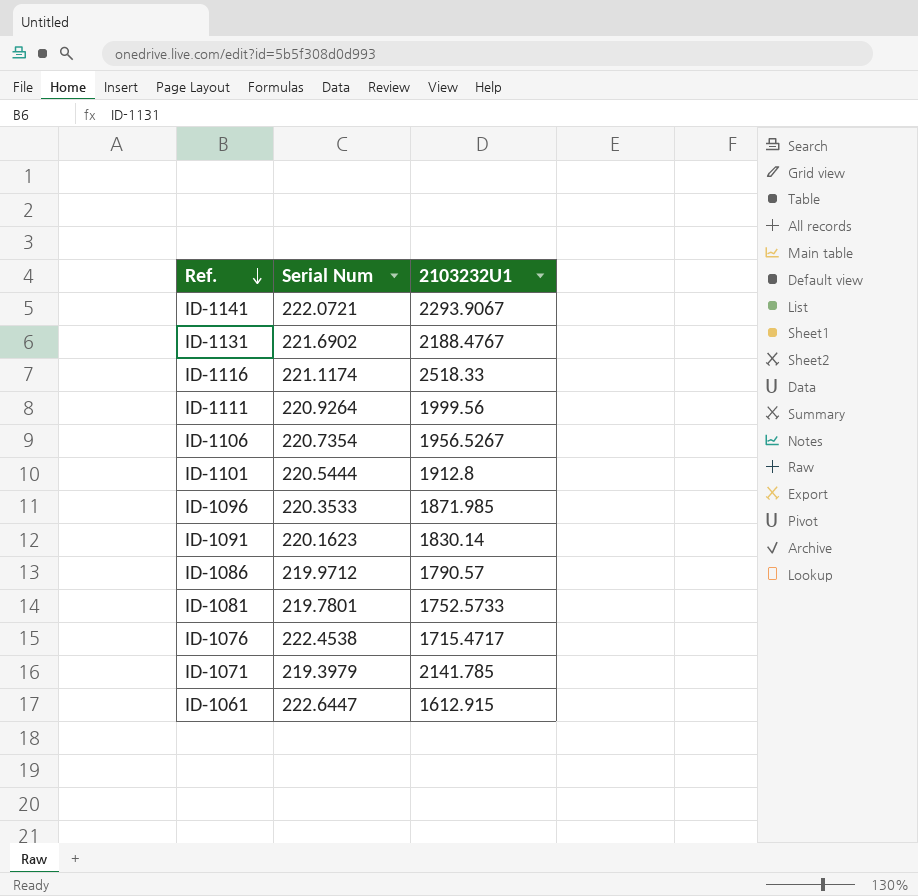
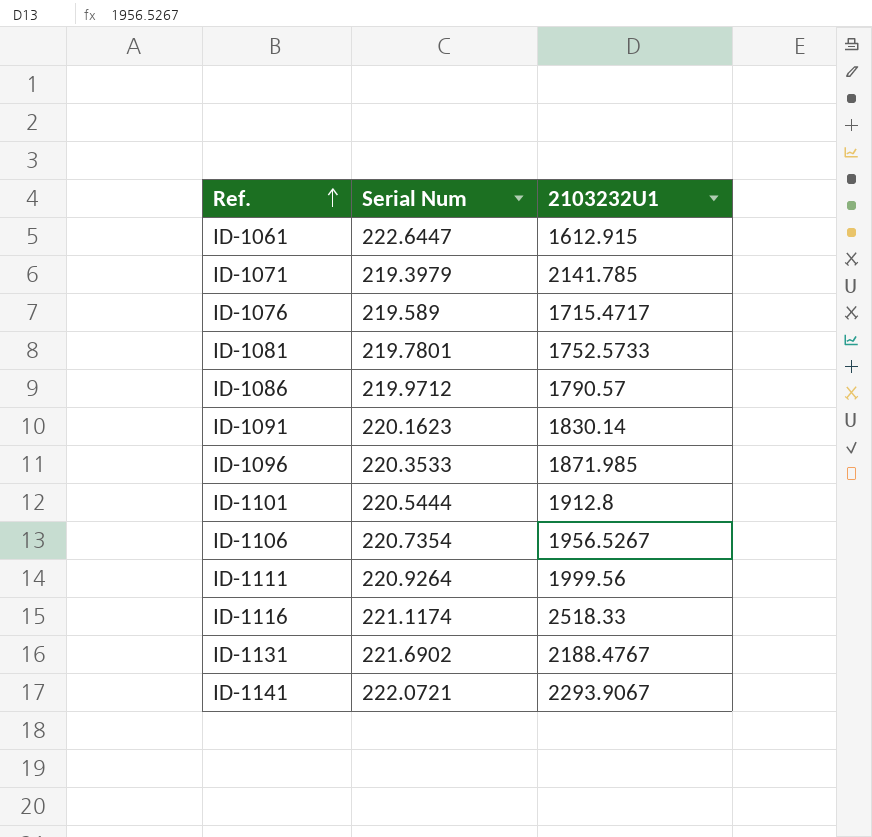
row order: Ref. descending -> Ref. ascending
ID-1076 | Serial Num: 222.4538 -> 219.589

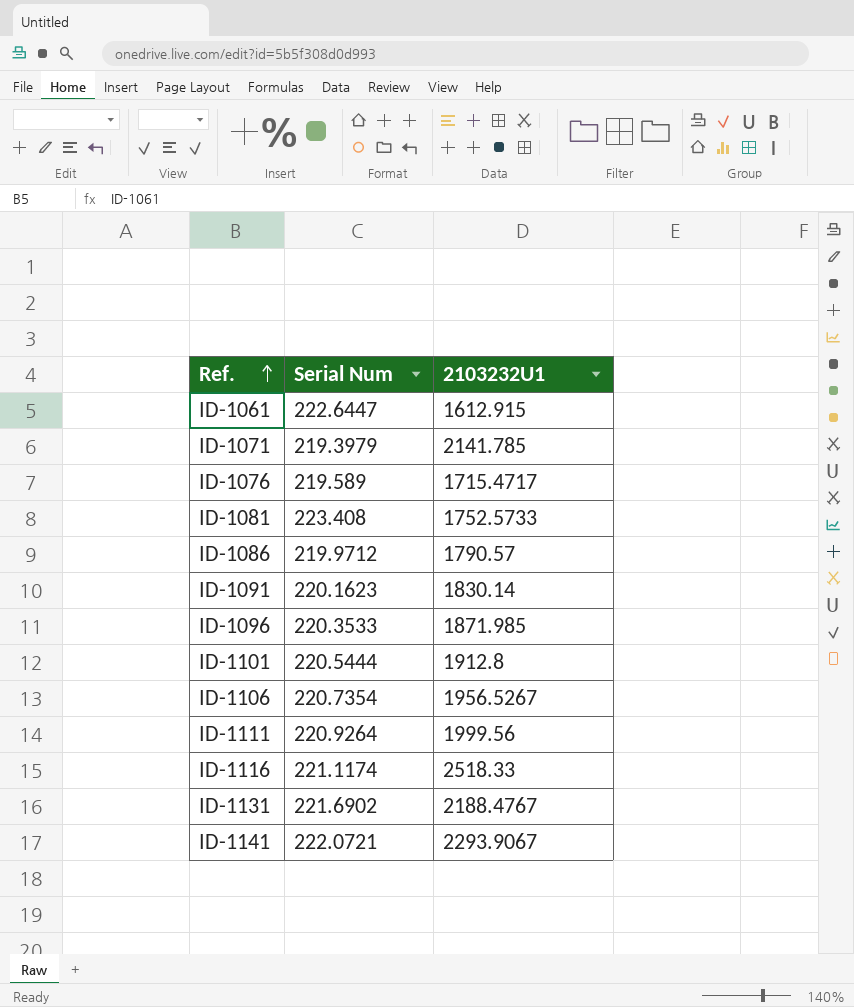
ID-1081 | Serial Num: 219.7801 -> 223.408

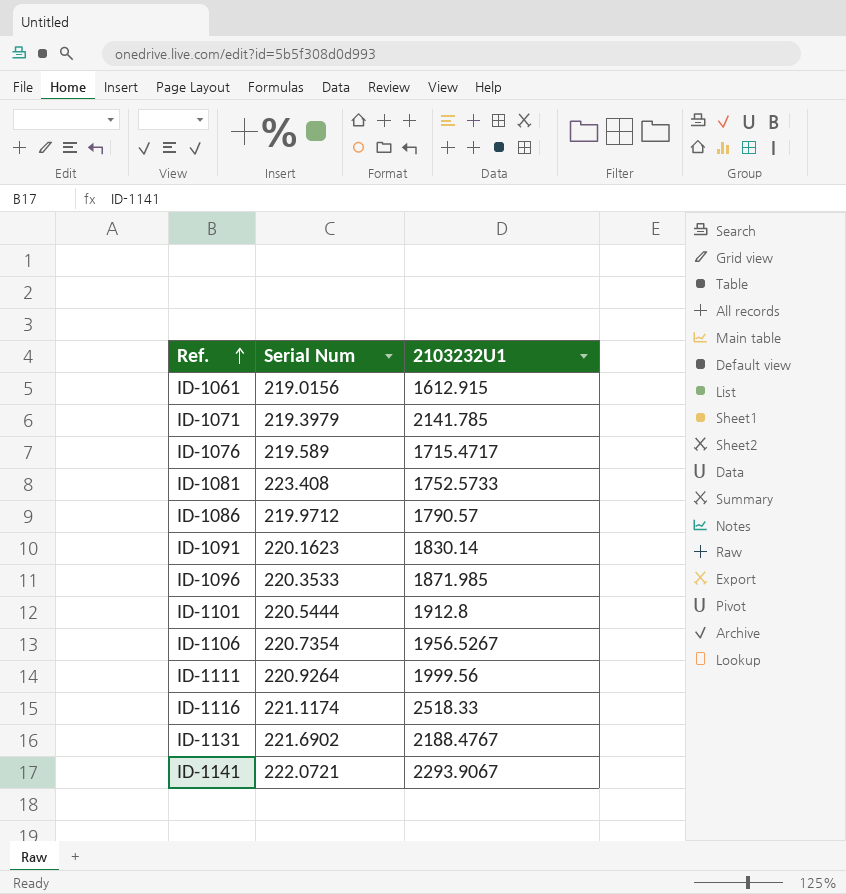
ID-1061 | Serial Num: 222.6447 -> 219.0156

